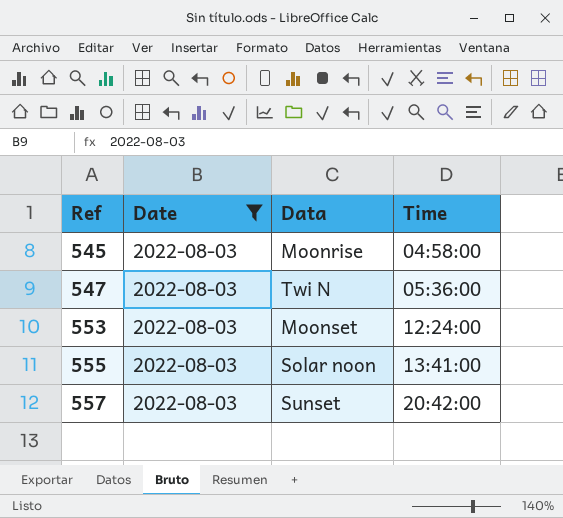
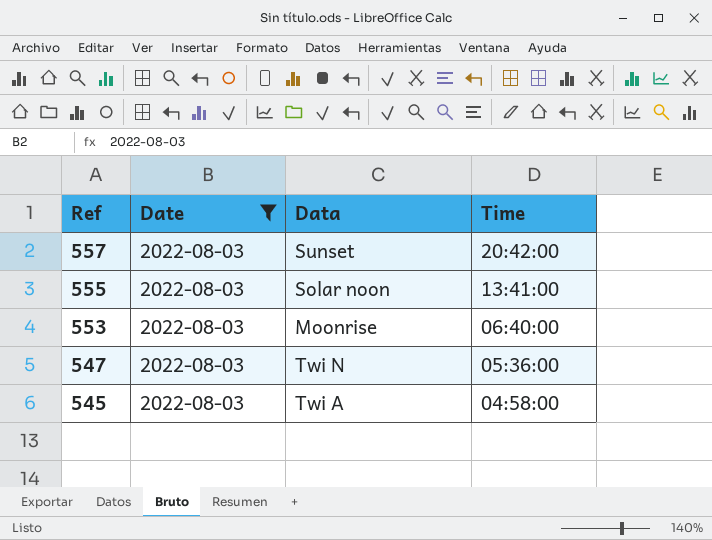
row order: Ref ascending -> Ref descending
553 | Data: Moonset -> Moonrise
553 | Time: 12:24:00 -> 06:40:00
545 | Data: Moonrise -> Twi A

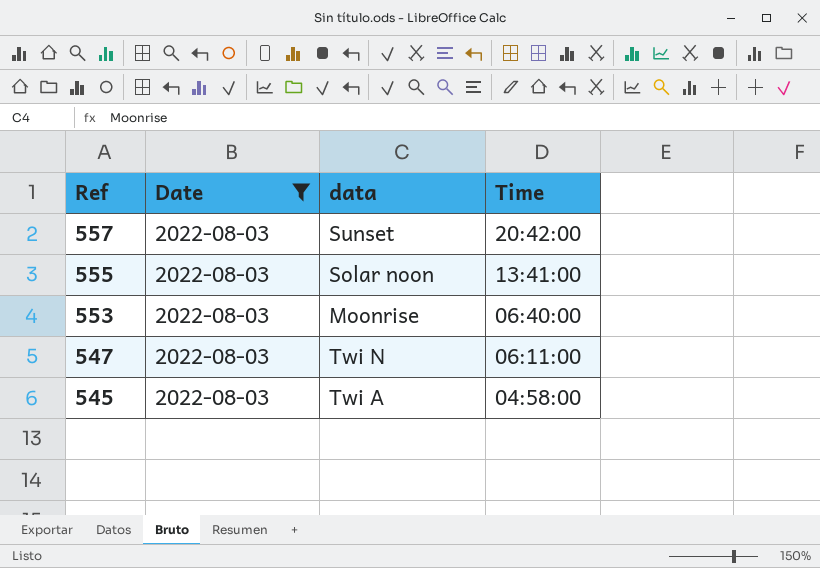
column name: Data -> data
547 | Time: 05:36:00 -> 06:11:00

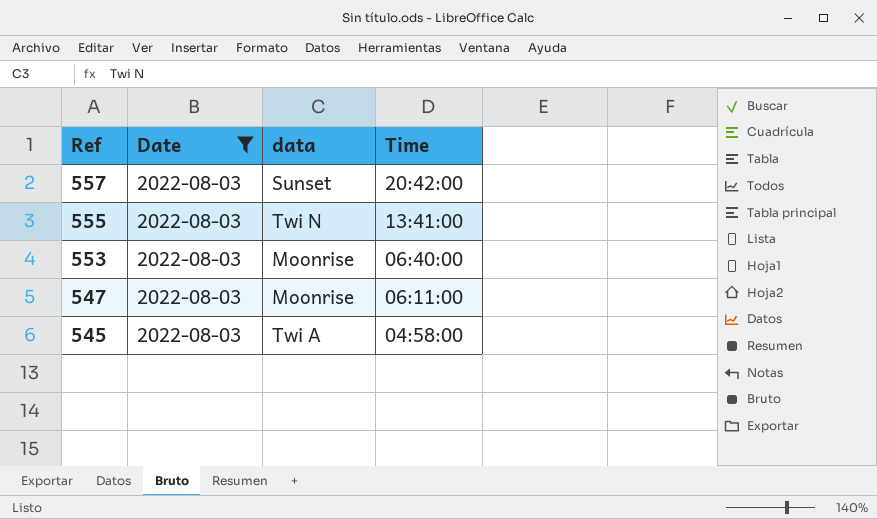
555 | data: Solar noon -> Twi N
547 | data: Twi N -> Moonrise

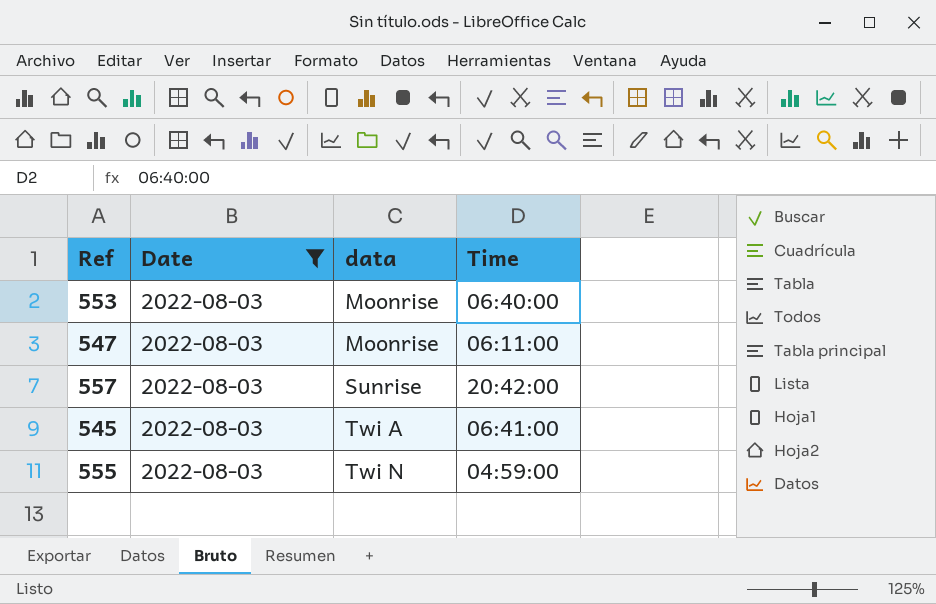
row order: Ref descending -> data ascending
557 | data: Sunset -> Sunrise
545 | Time: 04:58:00 -> 06:41:00
555 | Time: 13:41:00 -> 04:59:00

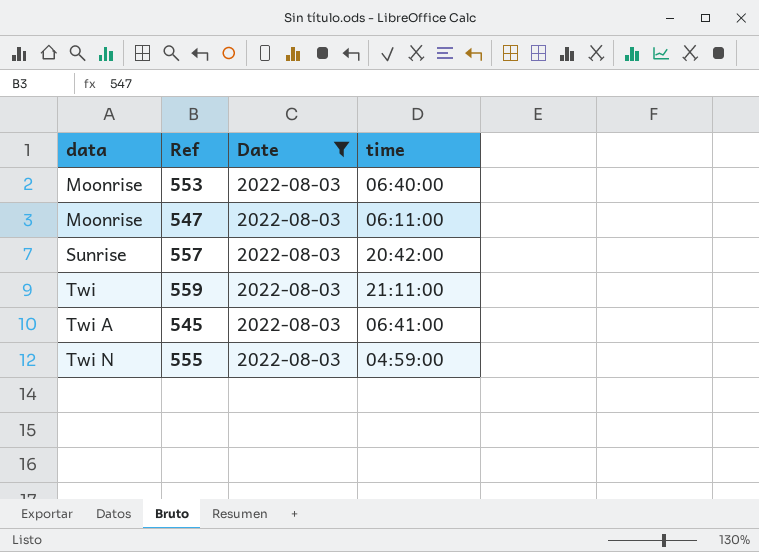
column data | position: 3 -> 1
column name: Time -> time
row 559: none -> Twi | 2022-08-03 | 21:11:00

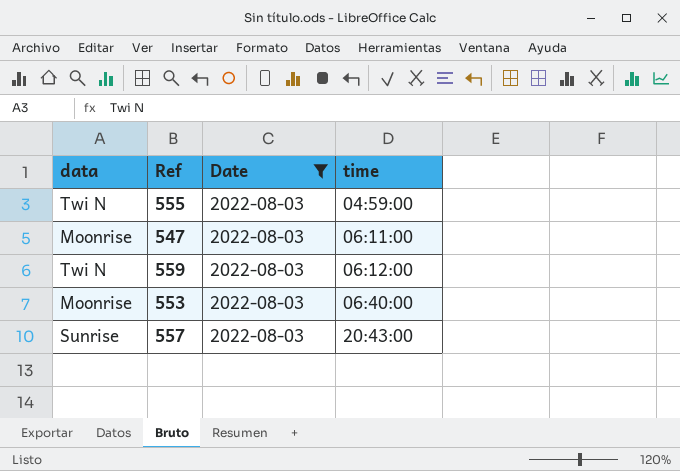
row order: data ascending -> time ascending
row 545: Twi A | 2022-08-03 | 06:41:00 -> none
559 | data: Twi -> Twi N
559 | time: 21:11:00 -> 06:12:00
557 | time: 20:42:00 -> 20:43:00

